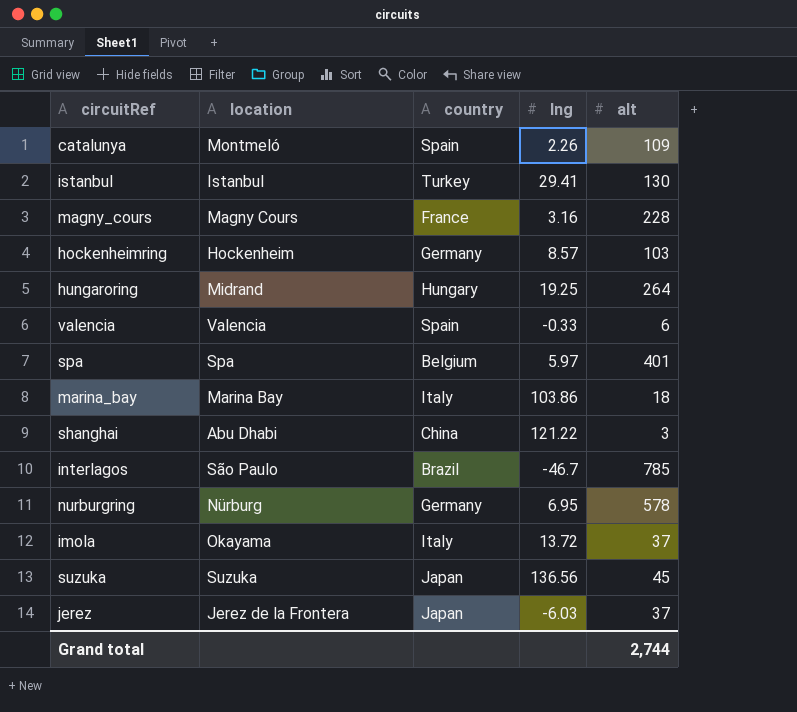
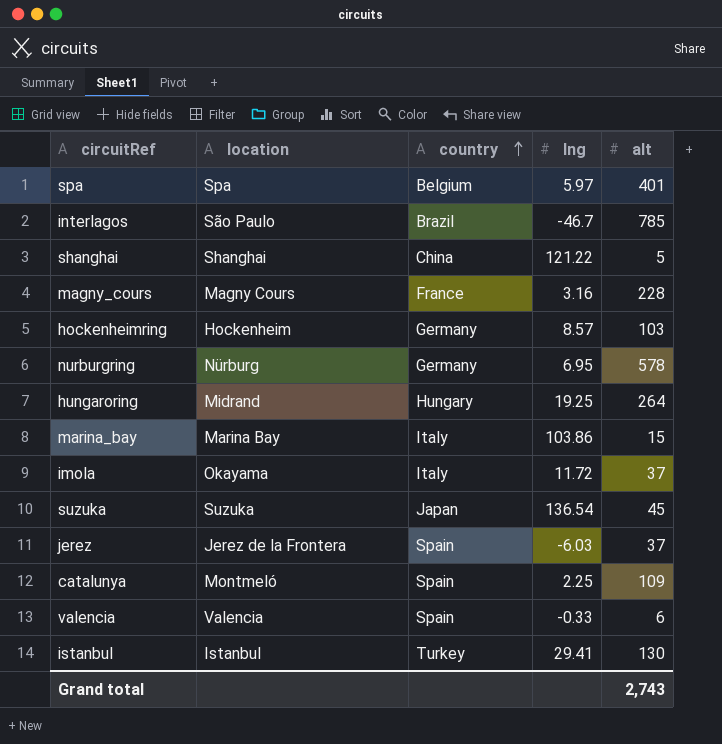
row order: none -> country ascending
shanghai | location: Abu Dhabi -> Shanghai
shanghai | alt: 3 -> 5
marina_bay | alt: 18 -> 15
imola | lng: 13.72 -> 11.72
suzuka | lng: 136.56 -> 136.54
jerez | country: Japan -> Spain
catalunya | lng: 2.26 -> 2.25
Grand total | alt: 2,744 -> 2,743

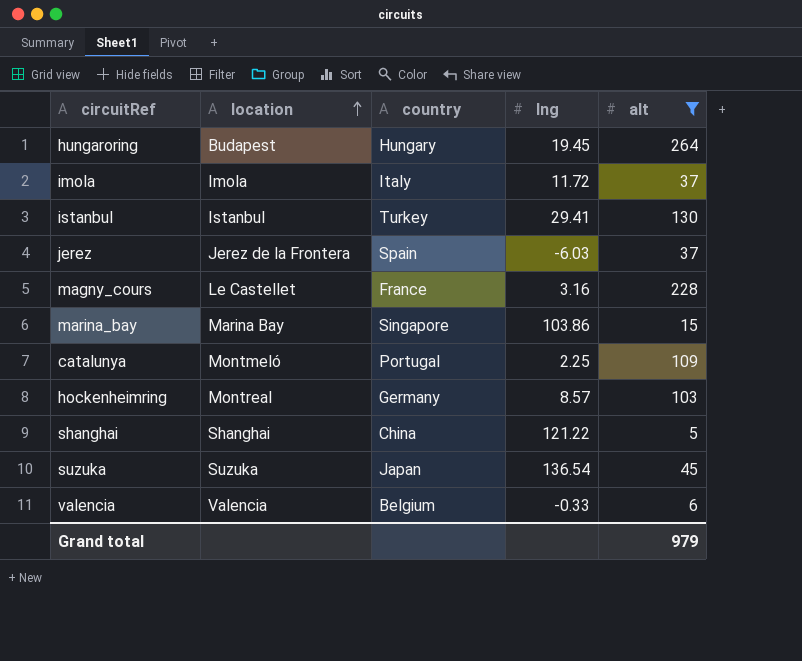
filter: none -> alt <= 264
row order: country ascending -> location ascending
hungaroring | location: Midrand -> Budapest
hungaroring | lng: 19.25 -> 19.45
imola | location: Okayama -> Imola
magny_cours | location: Magny Cours -> Le Castellet
marina_bay | country: Italy -> Singapore
catalunya | country: Spain -> Portugal
hockenheimring | location: Hockenheim -> Montreal
valencia | country: Spain -> Belgium
Grand total | alt: 2,743 -> 979

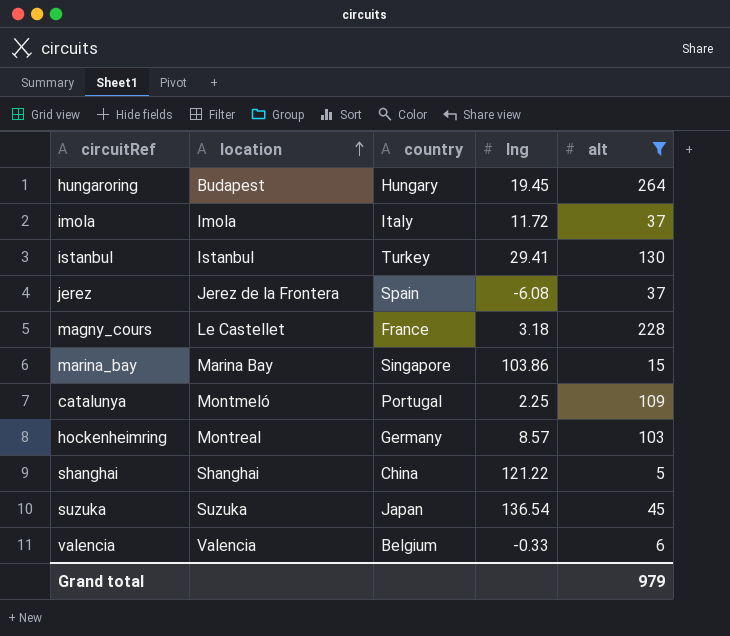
jerez | lng: -6.03 -> -6.08
magny_cours | lng: 3.16 -> 3.18

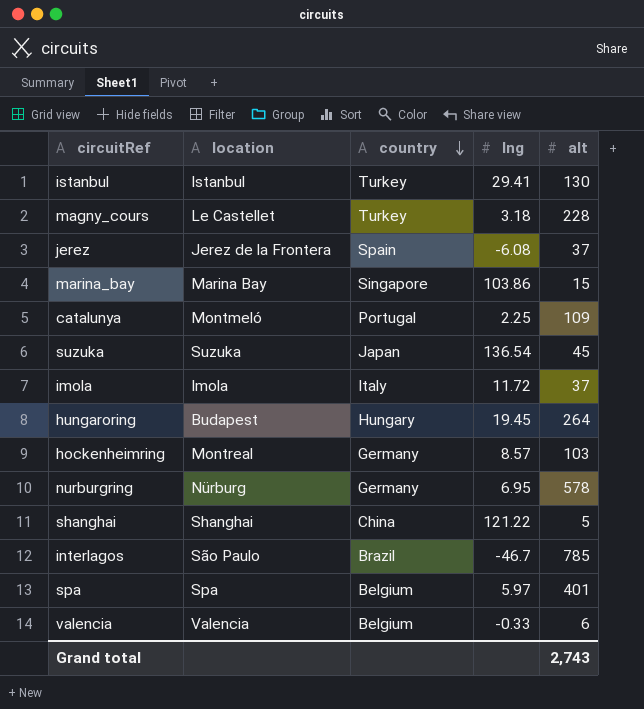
filter: alt <= 264 -> none
row order: location ascending -> country descending
magny_cours | country: France -> Turkey
Grand total | alt: 979 -> 2,743

